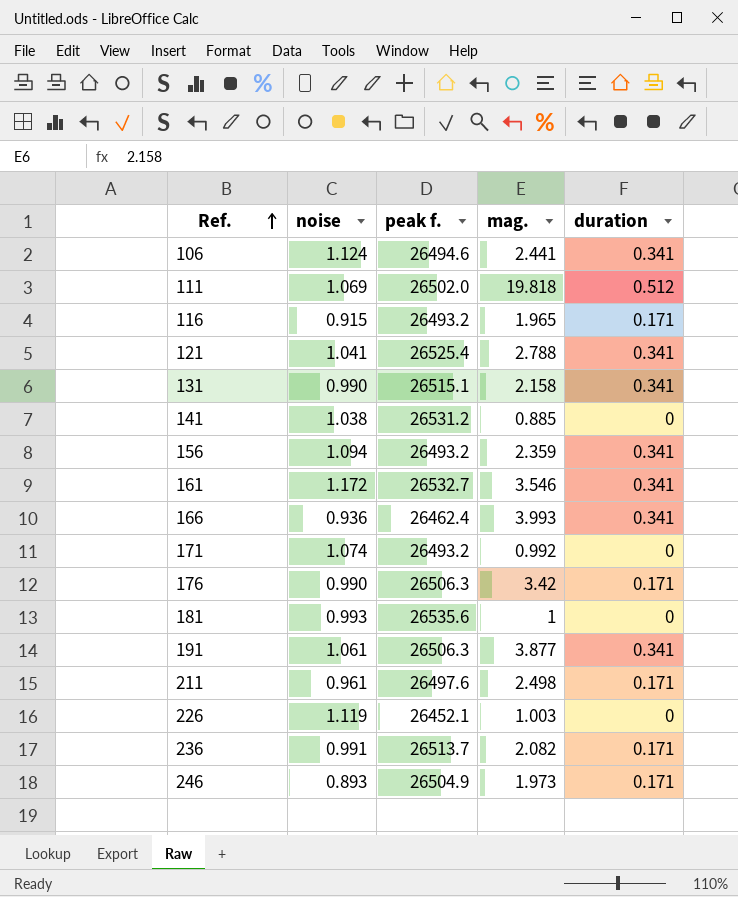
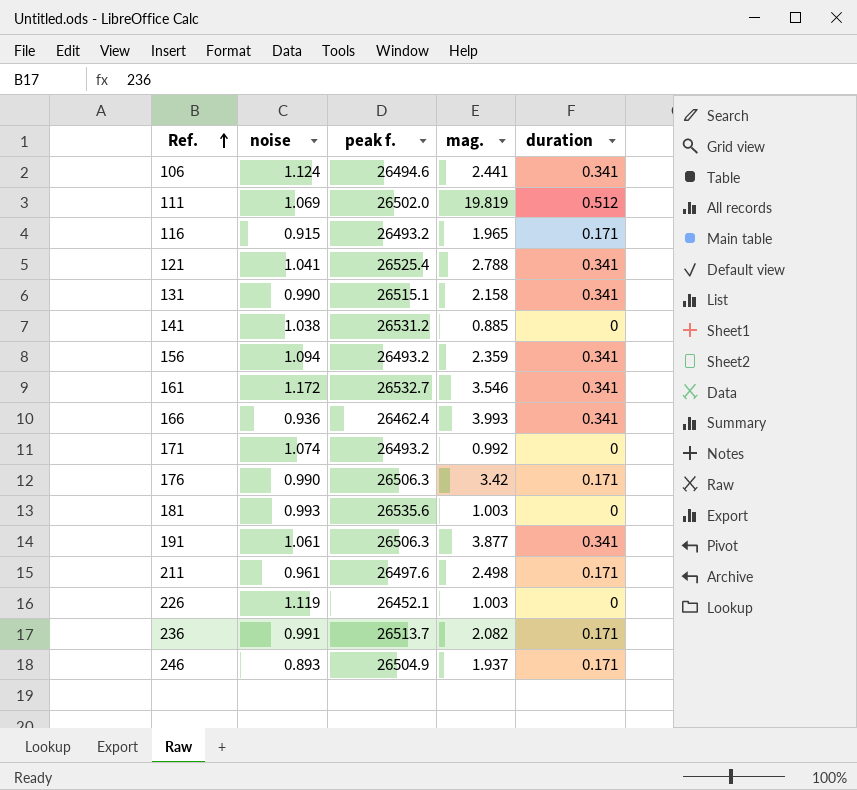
111 | mag.: 19.818 -> 19.819
181 | mag.: 1 -> 1.003
246 | mag.: 1.973 -> 1.937

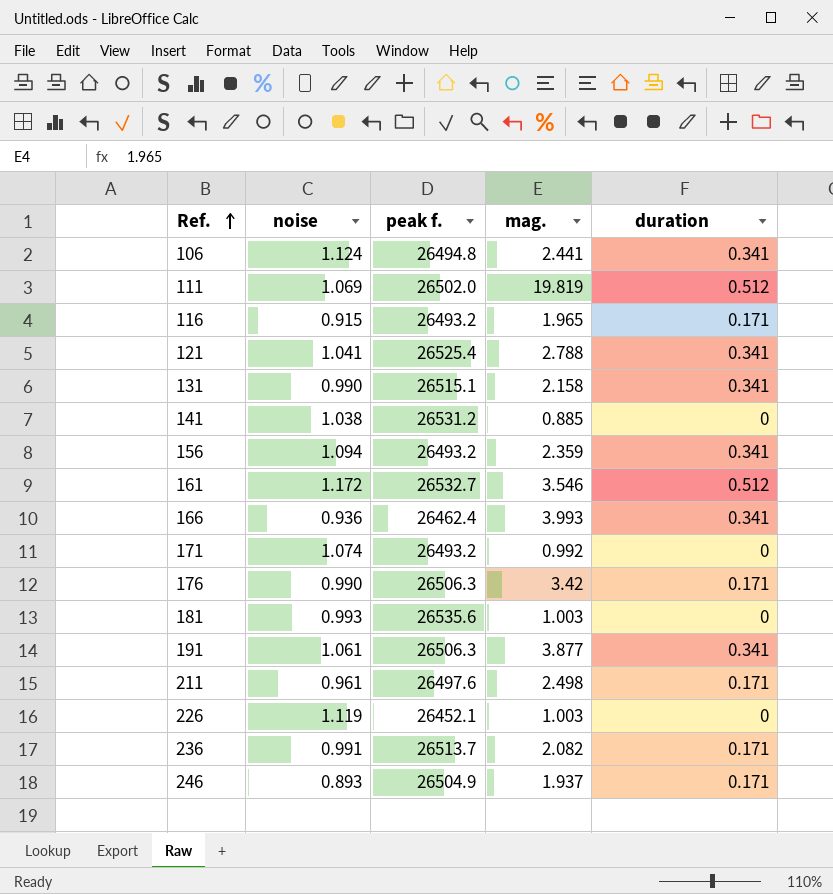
106 | peak f.: 26494.6 -> 26494.8
161 | duration: 0.341 -> 0.512

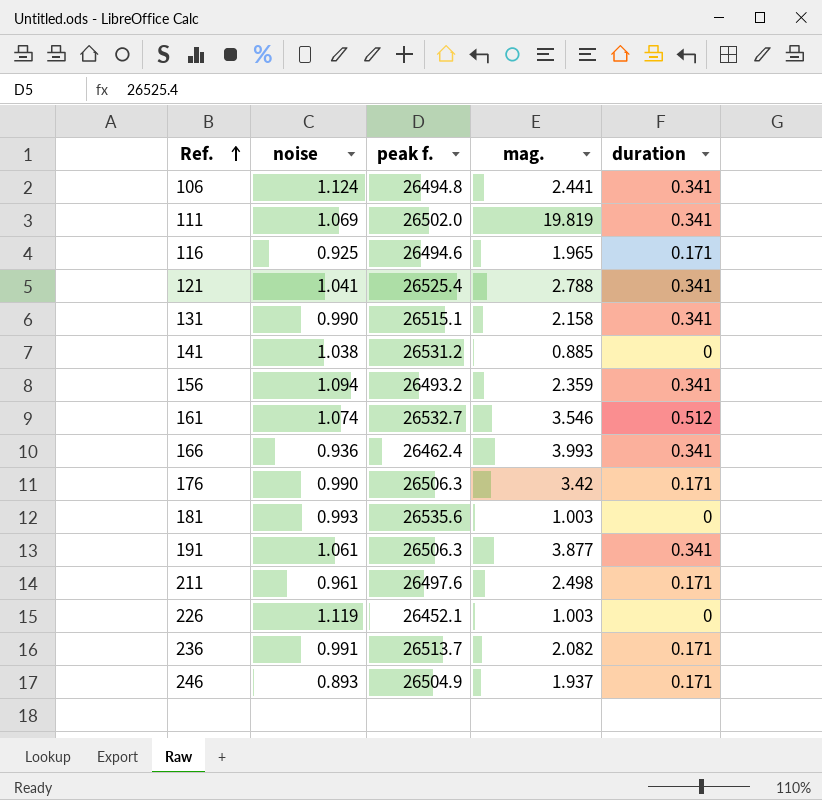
row 171: 1.074 | 26493.2 | 0.992 | 0 -> none
111 | duration: 0.512 -> 0.341
116 | noise: 0.915 -> 0.925
116 | peak f.: 26493.2 -> 26494.6
161 | noise: 1.172 -> 1.074

